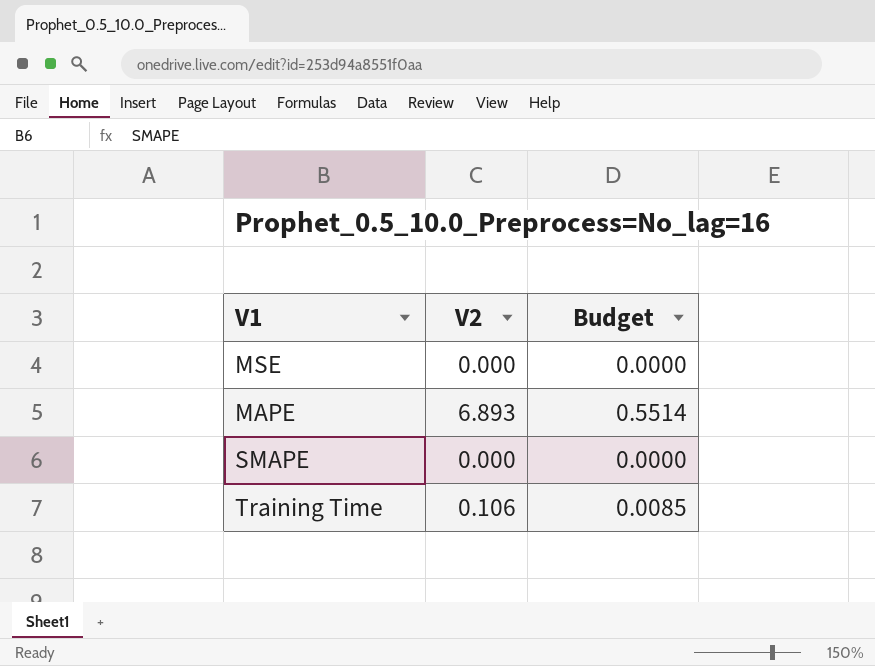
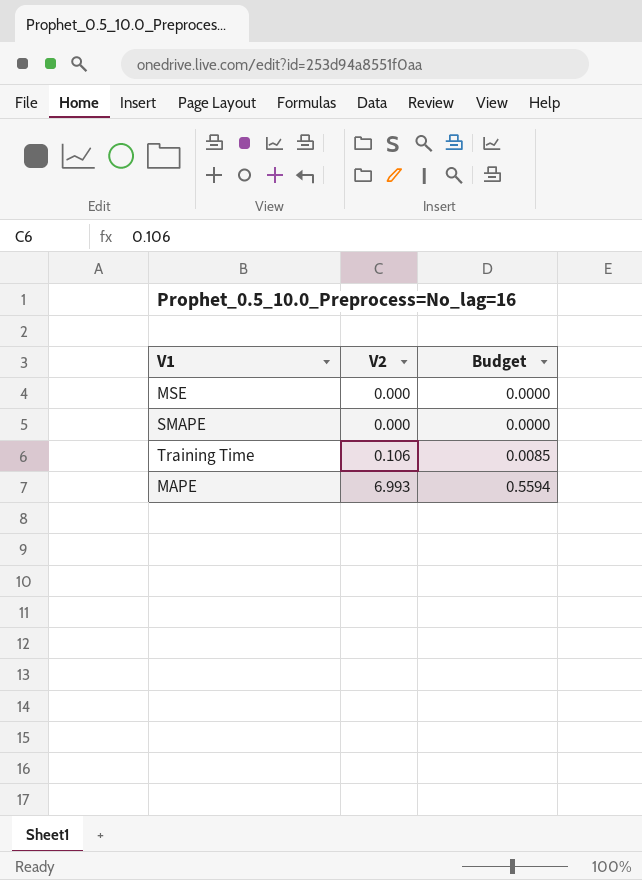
row order: none -> V2 ascending
MAPE | V2: 6.893 -> 6.993
MAPE | Budget: 0.5514 -> 0.5594

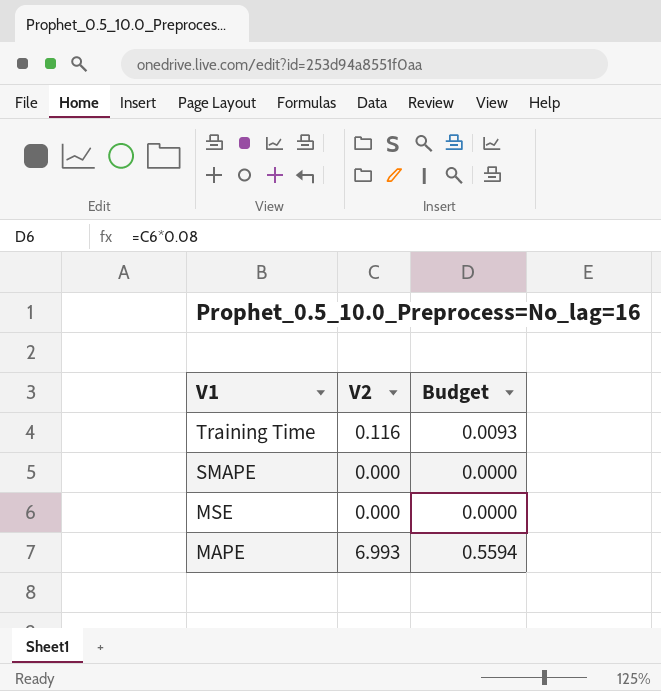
row order: V2 ascending -> V1 descending
Training Time | V2: 0.106 -> 0.116
Training Time | Budget: 0.0085 -> 0.0093

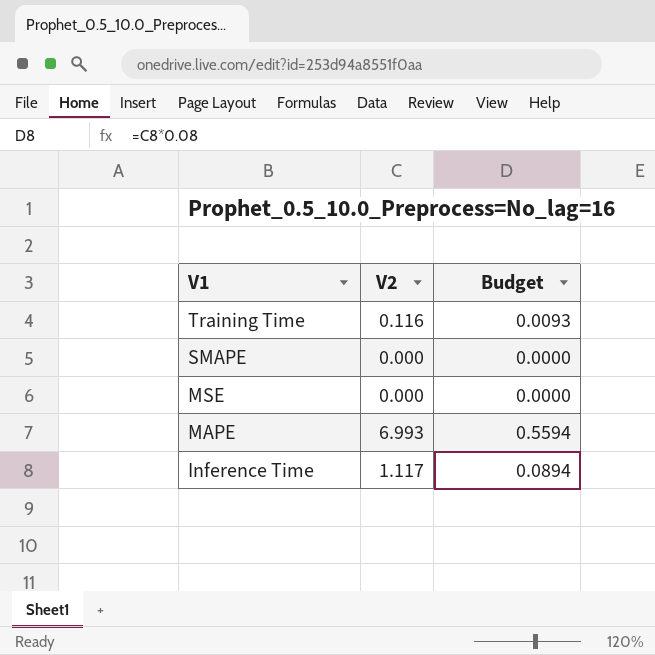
row Inference Time: none -> 1.117 | 0.0894

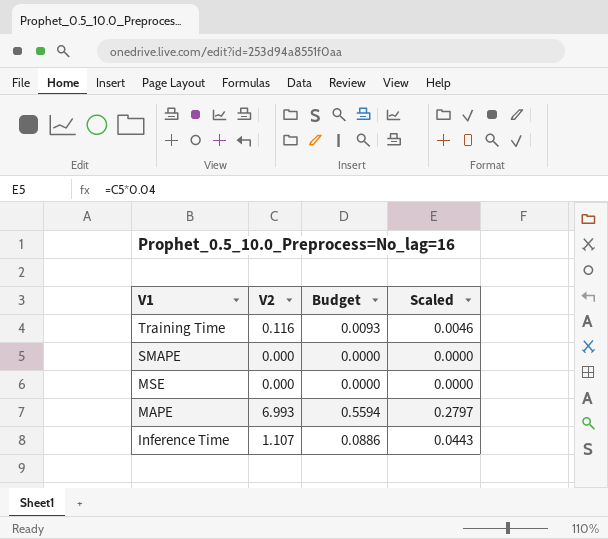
column Scaled | formula: none -> [V2] * 0.04
Inference Time | V2: 1.117 -> 1.107
Inference Time | Budget: 0.0894 -> 0.0886

